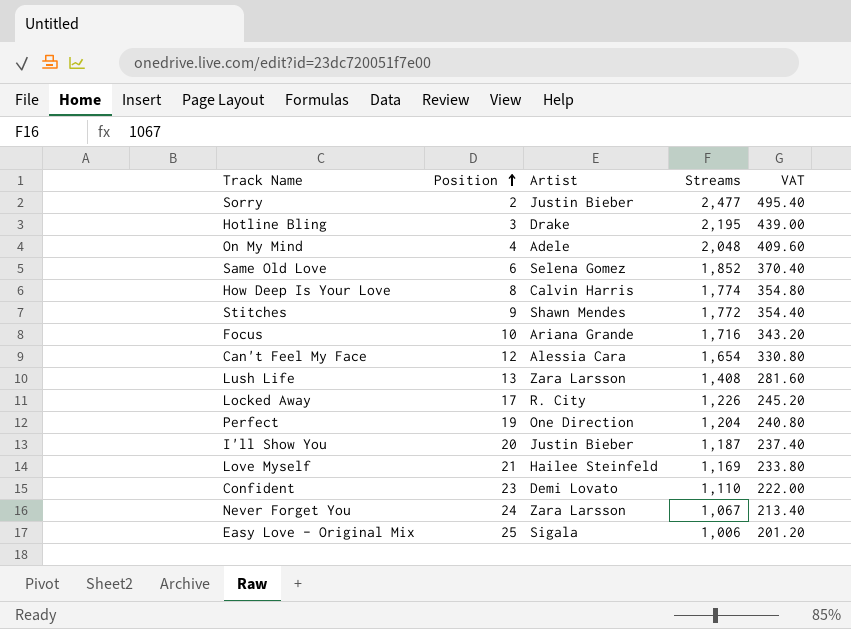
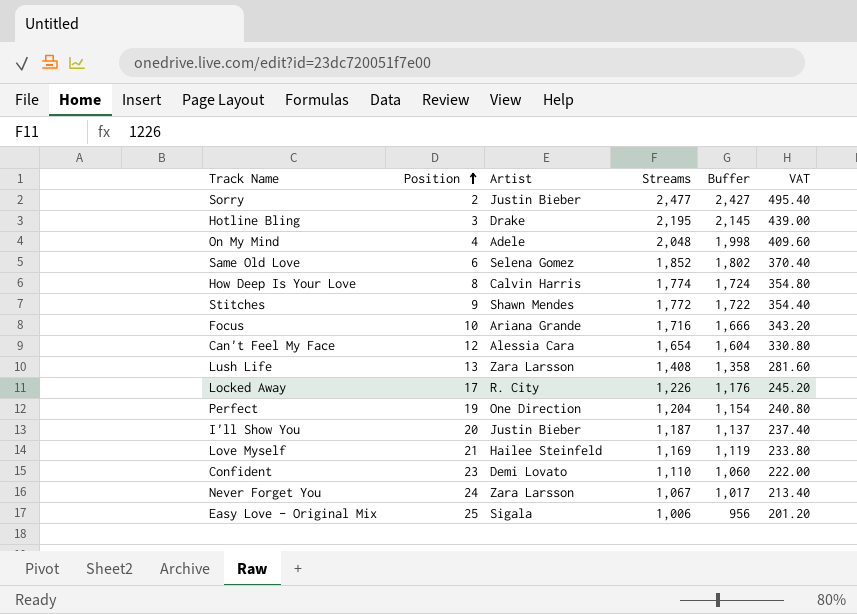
column Buffer | formula: none -> [Streams] - 50

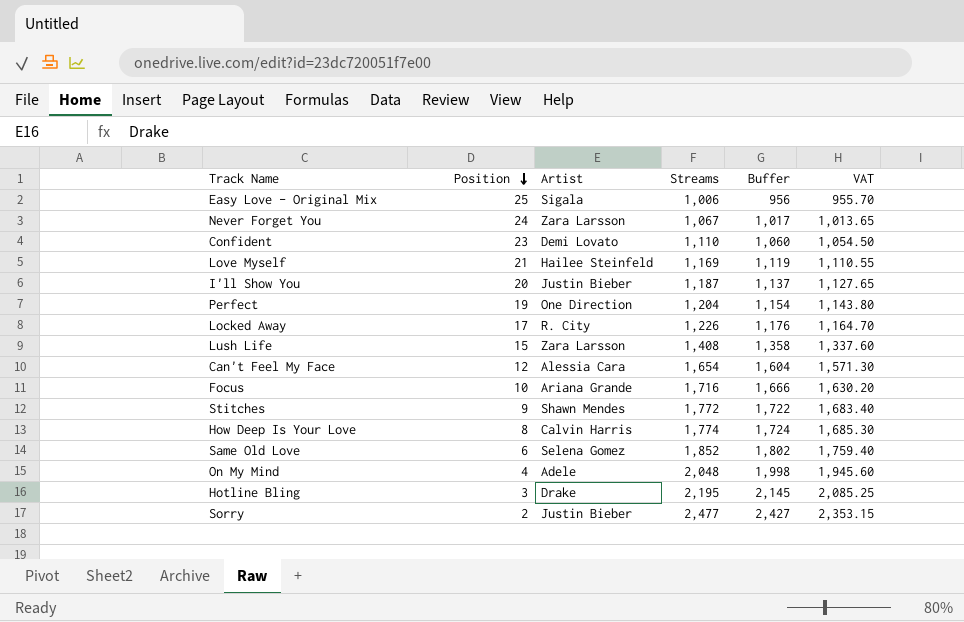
row order: Position ascending -> Position descending
column VAT | formula: [Streams] * 0.2 -> [Streams] * 0.95
Lush Life | Position: 13 -> 15

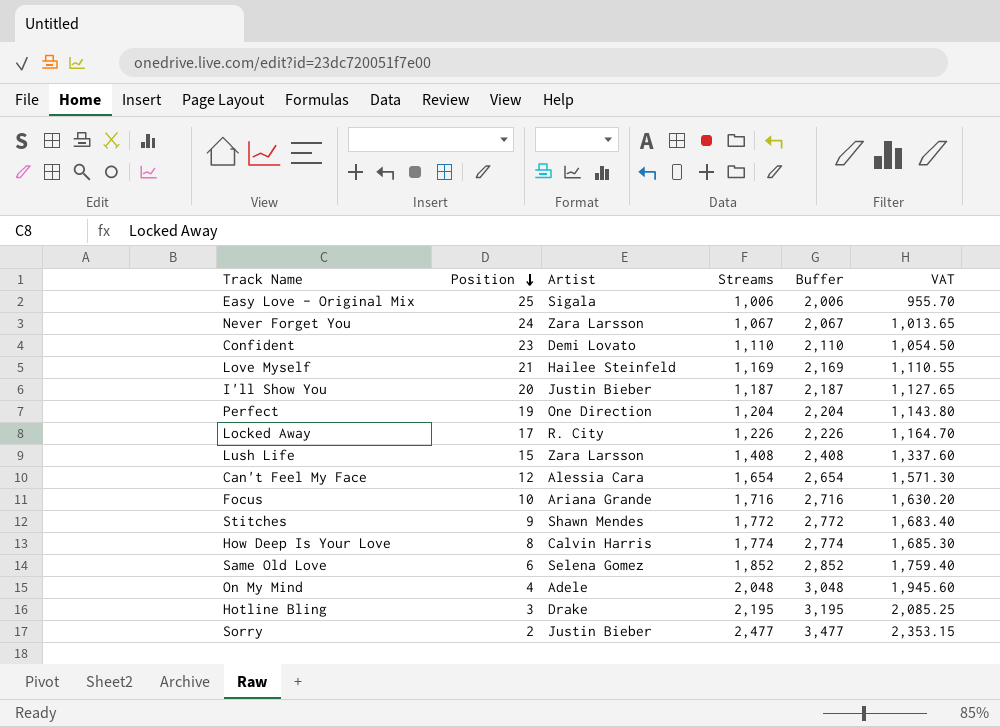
column Buffer | formula: [Streams] - 50 -> [Streams] + 1000

